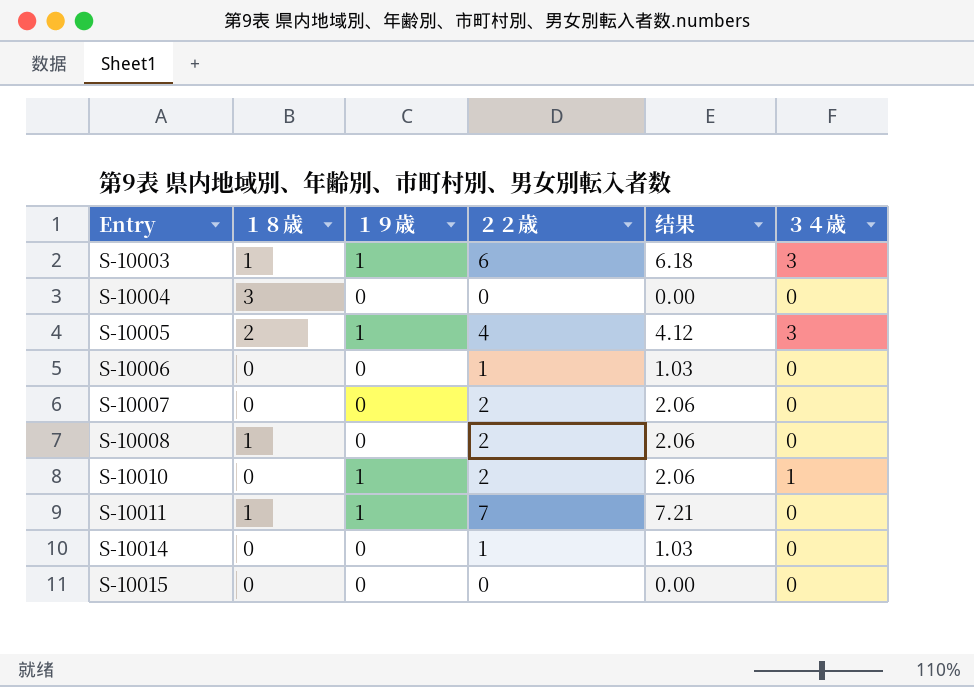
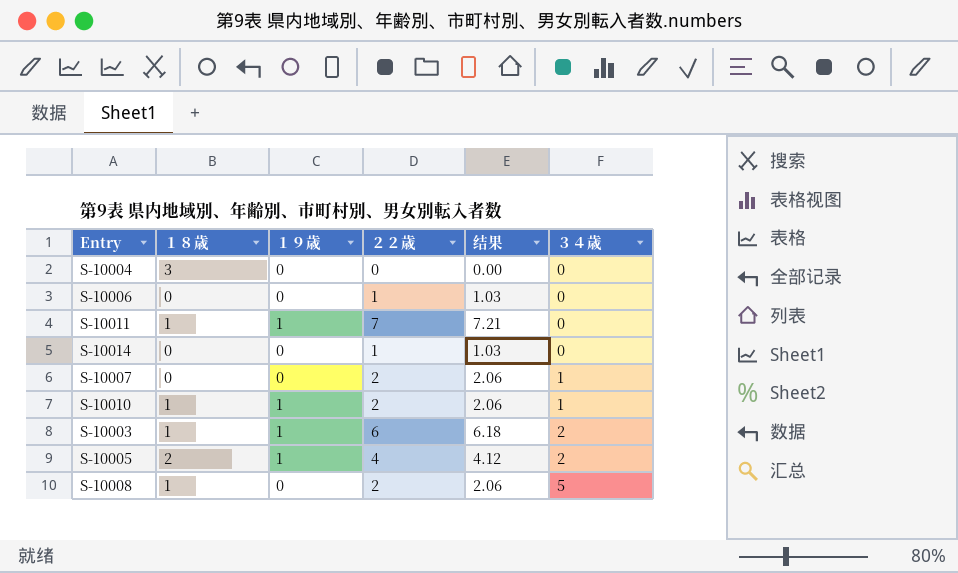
row order: Entry ascending -> ３４歳 ascending
row S-10015: 0 | 0 | 0 | 0.00 | 0 -> none
S-10007 | ３４歳: 0 -> 1
S-10010 | １８歳: 0 -> 1
S-10003 | ３４歳: 3 -> 2
S-10005 | ３４歳: 3 -> 2
S-10008 | ３４歳: 0 -> 5

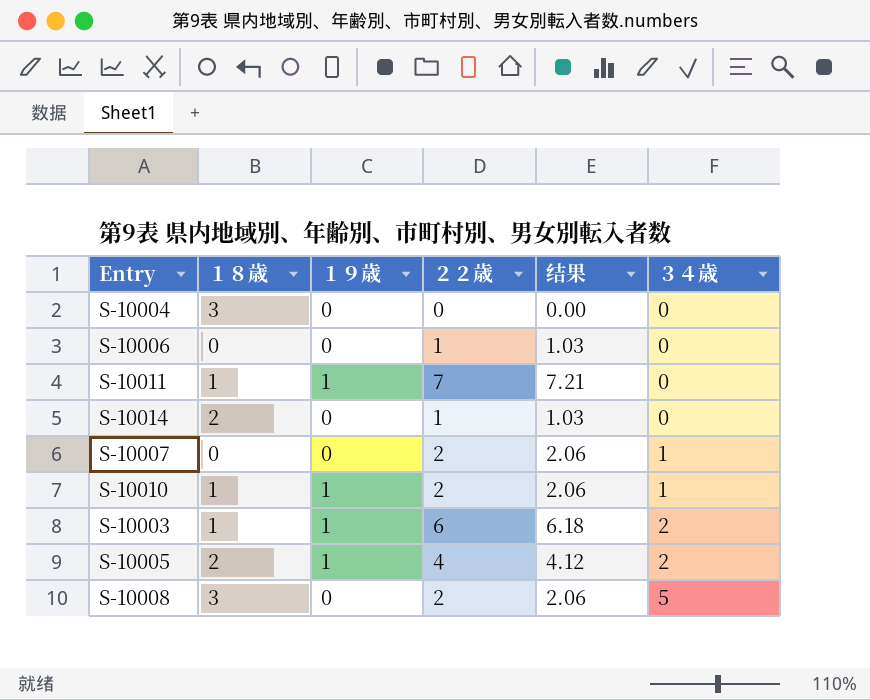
S-10014 | １８歳: 0 -> 2
S-10008 | １８歳: 1 -> 3

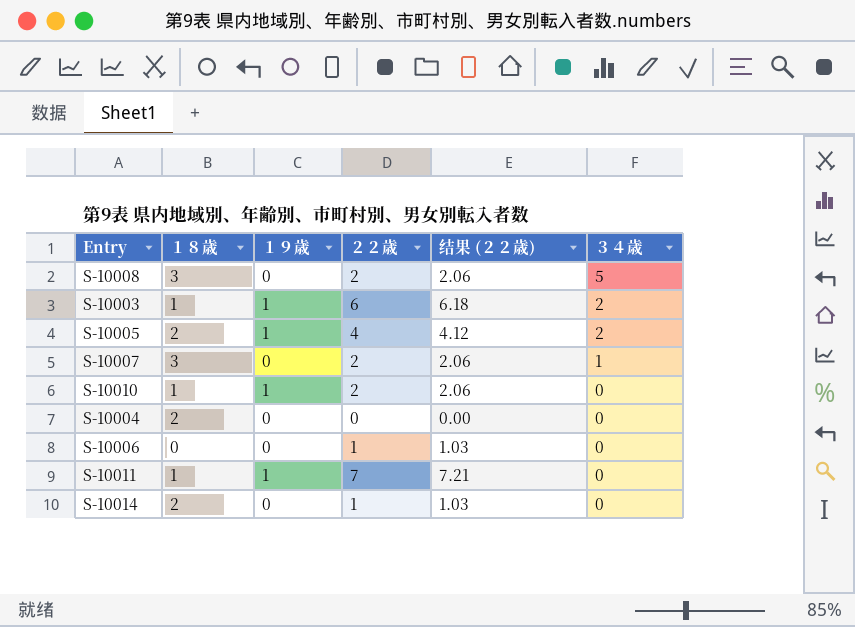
row order: ３４歳 ascending -> ３４歳 descending
column name: 结果 -> 结果 (２２歳)
S-10007 | １８歳: 0 -> 3
S-10010 | ３４歳: 1 -> 0
S-10004 | １８歳: 3 -> 2

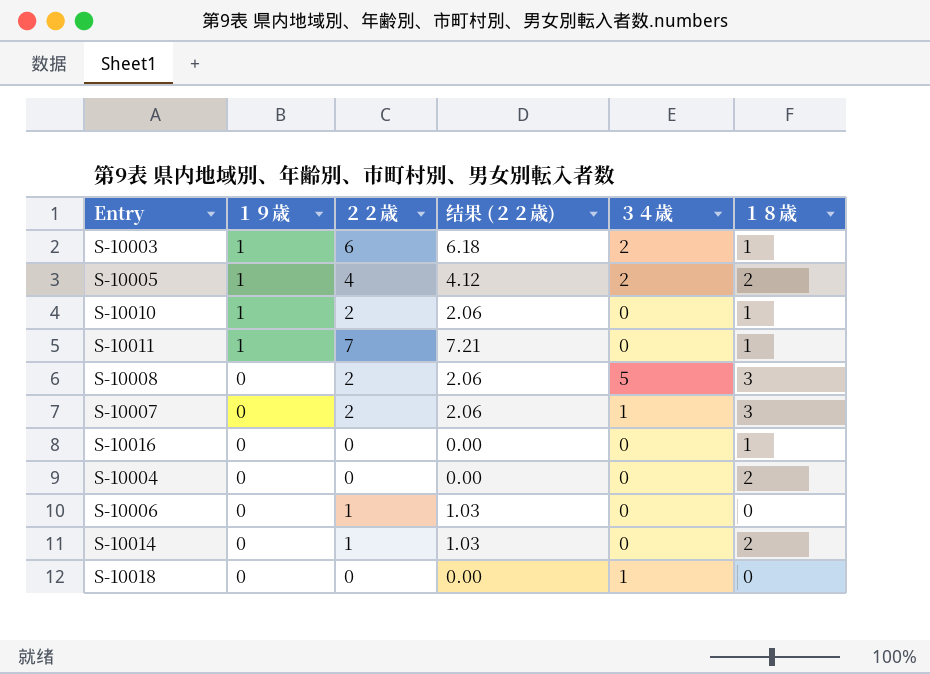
row order: ３４歳 descending -> １９歳 descending
column １８歳 | position: 2 -> 6
row S-10016: none -> 0 | 0 | 0.00 | 0 | 1
row S-10018: none -> 0 | 0 | 0.00 | 1 | 0

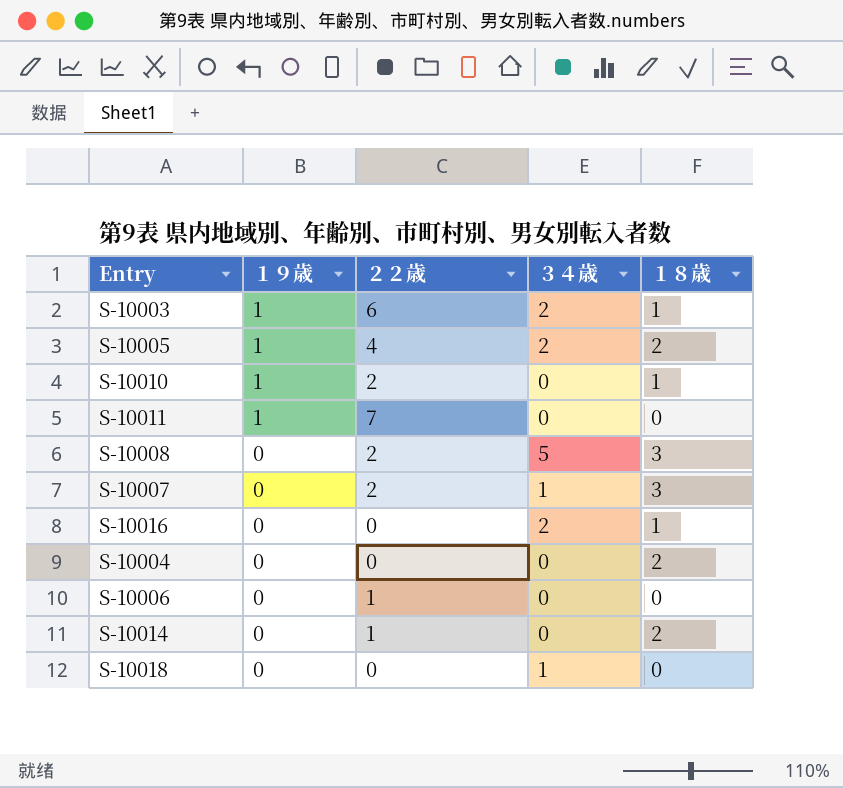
column 结果 (２２歳) | formula: [２２歳] * 1.03 -> none
S-10011 | １８歳: 1 -> 0
S-10016 | ３４歳: 0 -> 2

